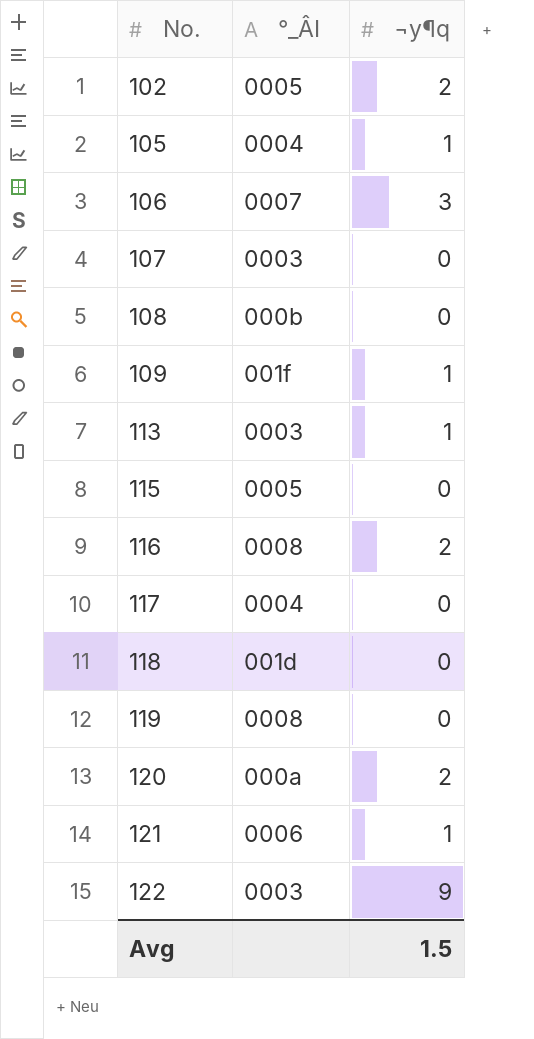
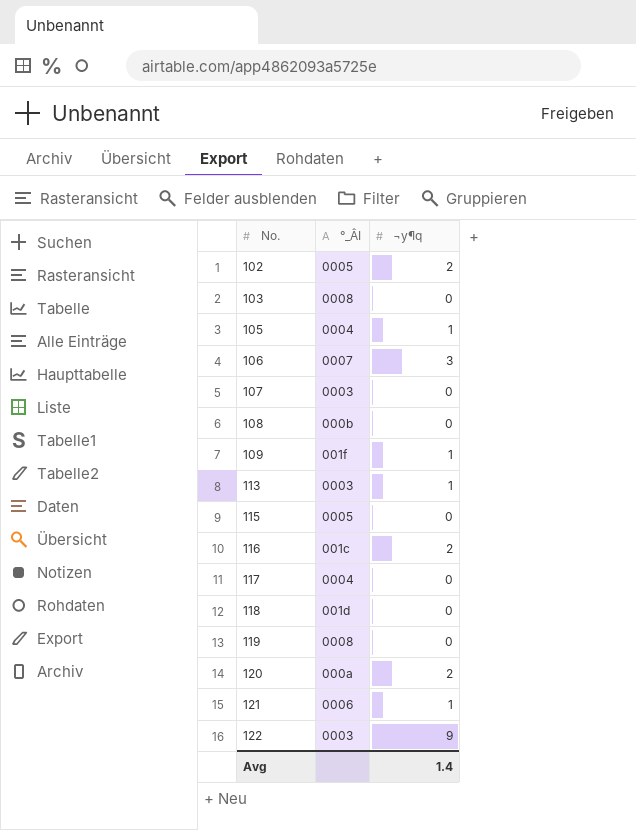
row 103: none -> 0008 | 0
116 | °_ÂI: 0008 -> 001c
Avg | ¬y¶q: 1.5 -> 1.4

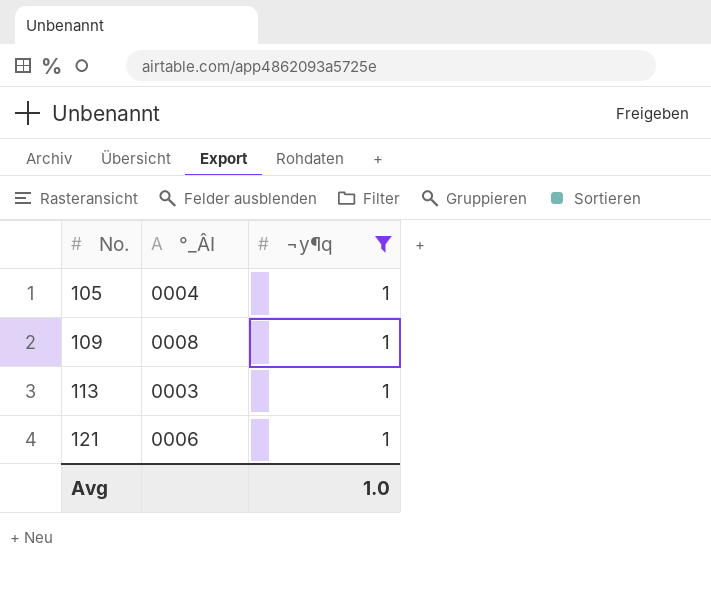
filter: none -> ¬y¶q = 1
109 | °_ÂI: 001f -> 0008
Avg | ¬y¶q: 1.4 -> 1.0

